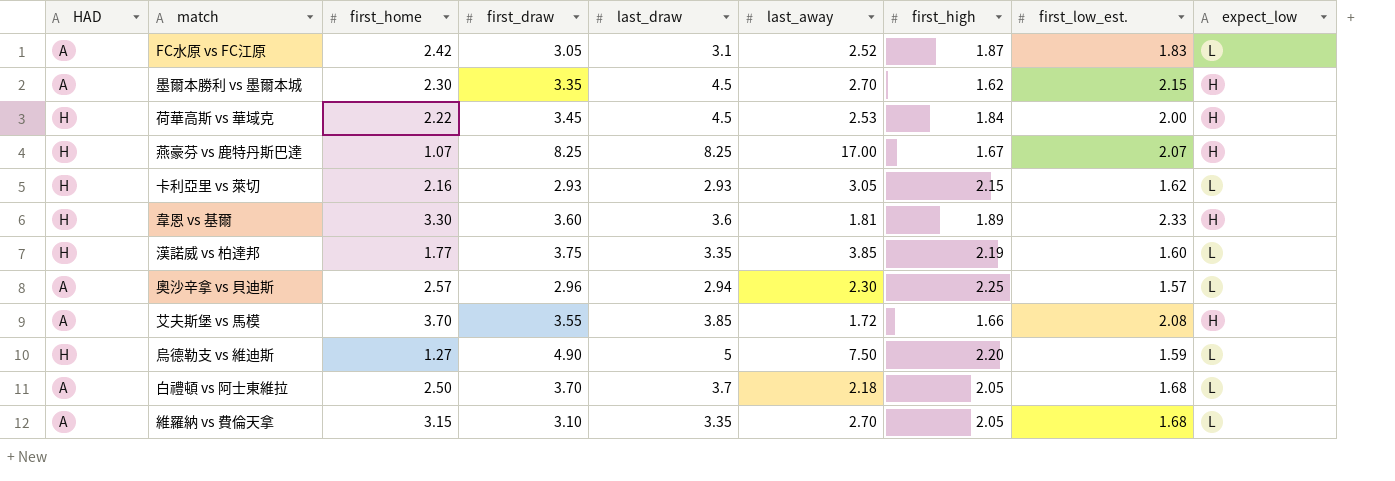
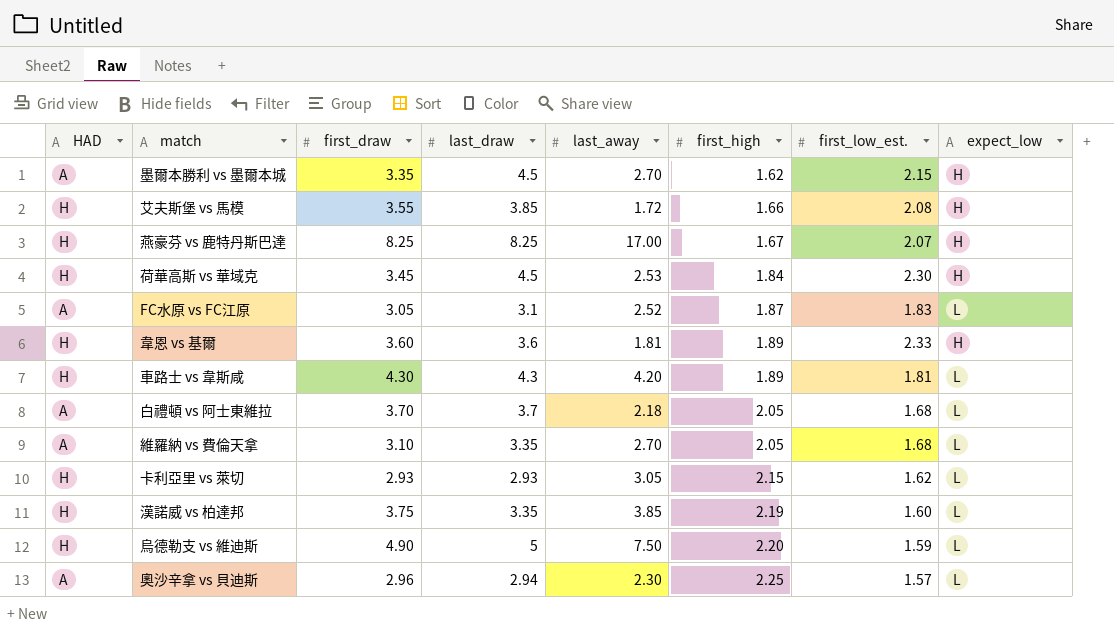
row order: none -> first_high ascending
column first_home | position: 3 -> none
艾夫斯堡 vs 馬模 | HAD: A -> H
荷華高斯 vs 華域克 | first_low_est.: 2.00 -> 2.30
row 車路士 vs 韋斯咸: none -> H | 4.30 | 4.3 | 4.20 | 1.89 | 1.81 | L

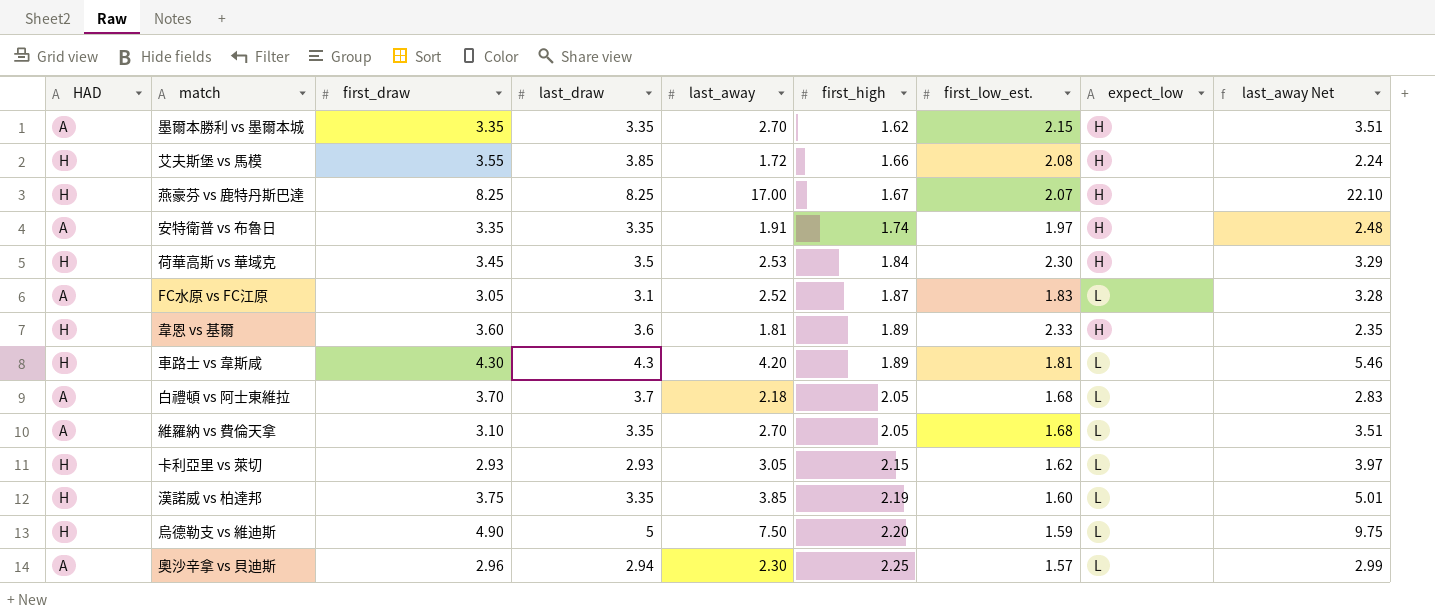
column last_away Net | formula: none -> [last_away] * 1.3
墨爾本勝利 vs 墨爾本城 | last_draw: 4.5 -> 3.35
row 安特衛普 vs 布魯日: none -> A | 3.35 | 3.35 | 1.91 | 1.74 | 1.97 | H | 2.48
荷華高斯 vs 華域克 | last_draw: 4.5 -> 3.5

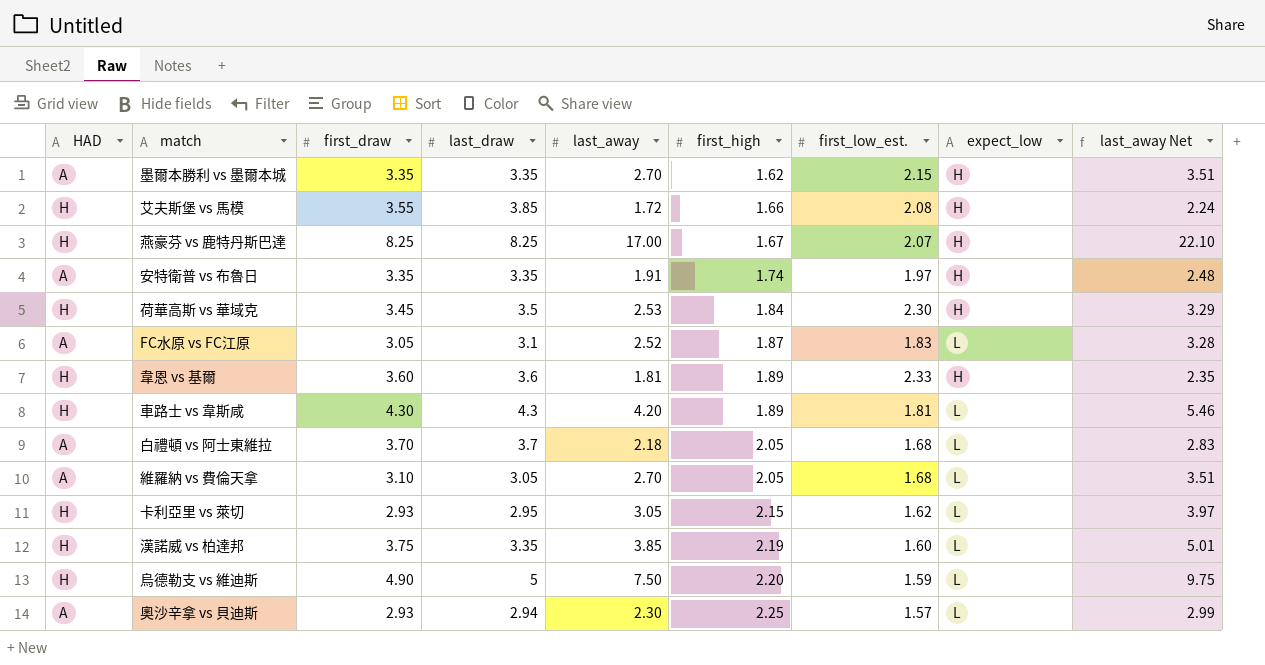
維羅納 vs 費倫天拿 | last_draw: 3.35 -> 3.05
卡利亞里 vs 萊切 | last_draw: 2.93 -> 2.95
奧沙辛拿 vs 貝迪斯 | first_draw: 2.96 -> 2.93

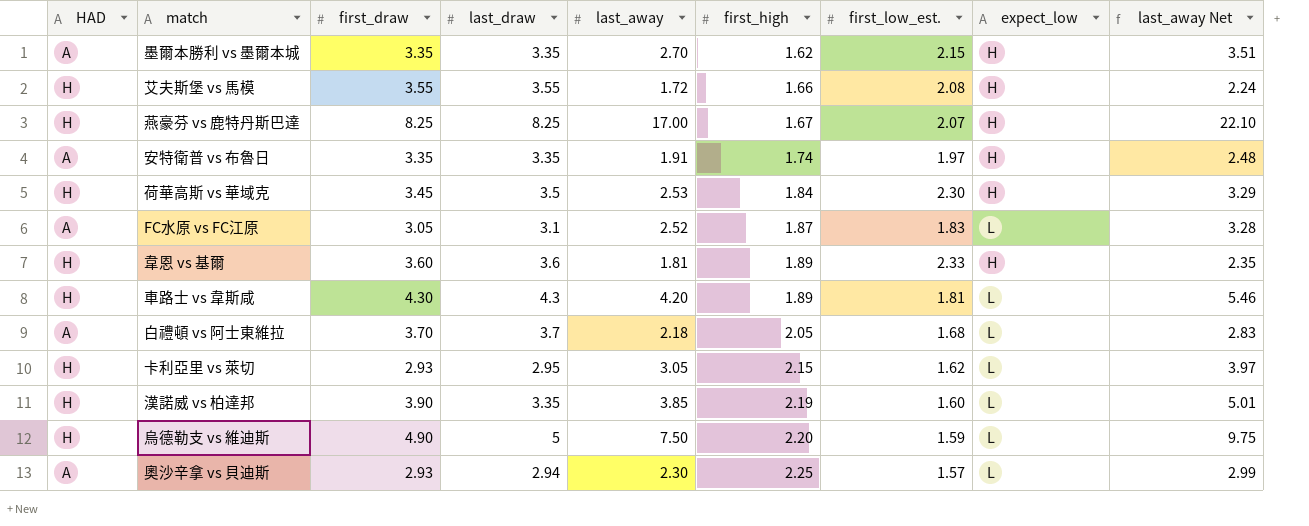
row 維羅納 vs 費倫天拿: A | 3.10 | 3.05 | 2.70 | 2.05 | 1.68 | L | 3.51 -> none
艾夫斯堡 vs 馬模 | last_draw: 3.85 -> 3.55
漢諾威 vs 柏達邦 | first_draw: 3.75 -> 3.90

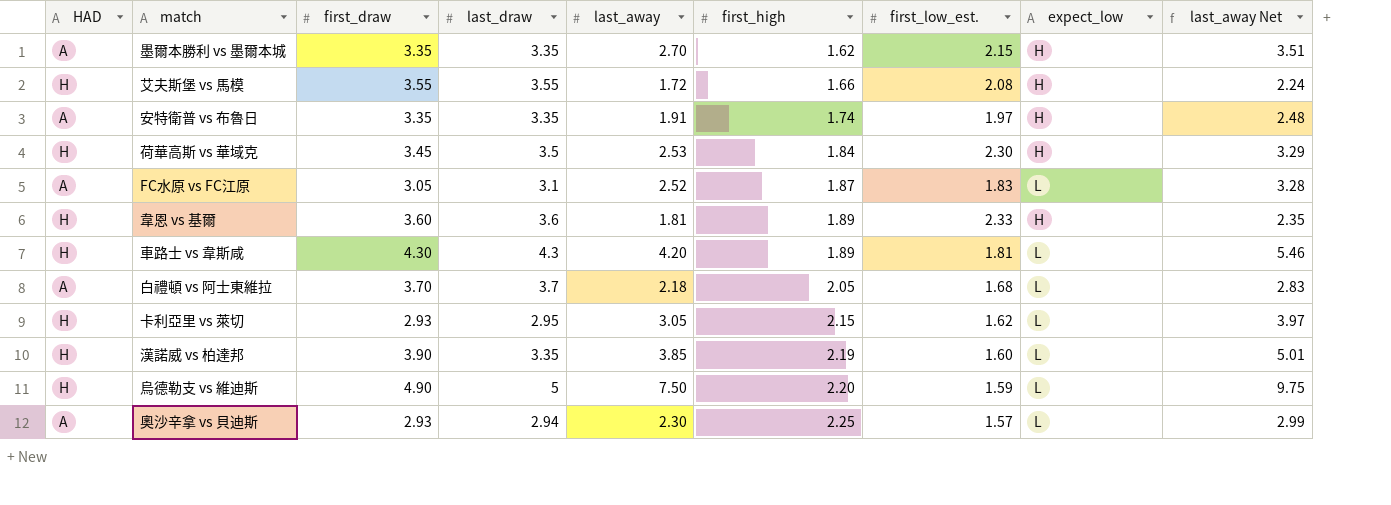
row 燕豪芬 vs 鹿特丹斯巴達: H | 8.25 | 8.25 | 17.00 | 1.67 | 2.07 | H | 22.10 -> none

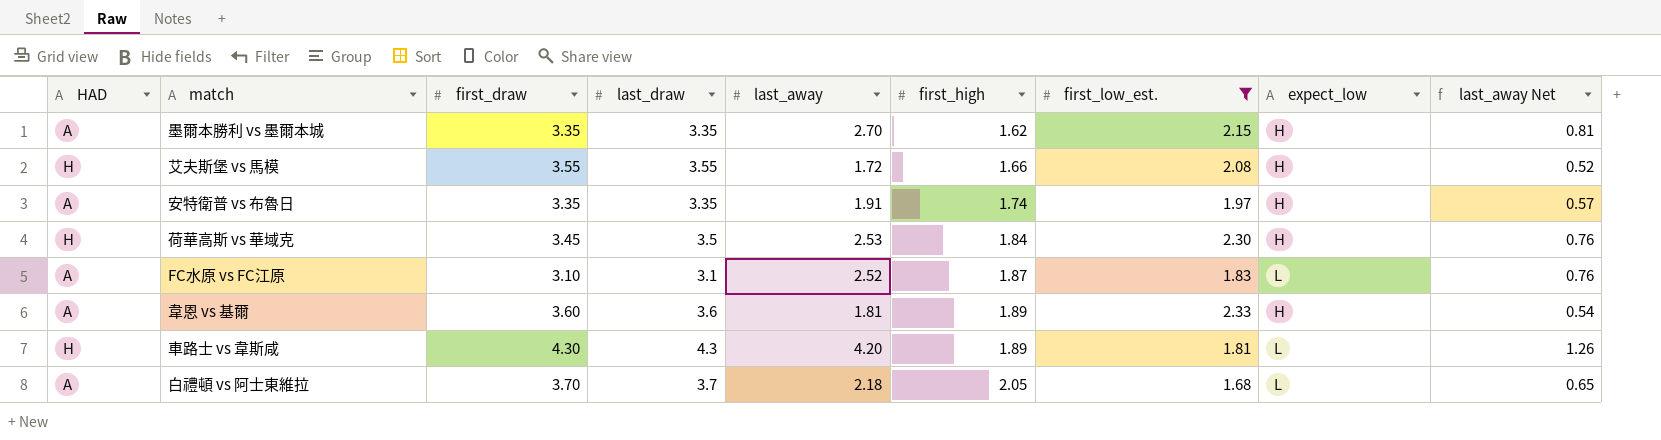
filter: none -> first_low_est. >= 1.68
column last_away Net | formula: [last_away] * 1.3 -> [last_away] * 0.3
FC水原 vs FC江原 | first_draw: 3.05 -> 3.10
韋恩 vs 基爾 | HAD: H -> A

